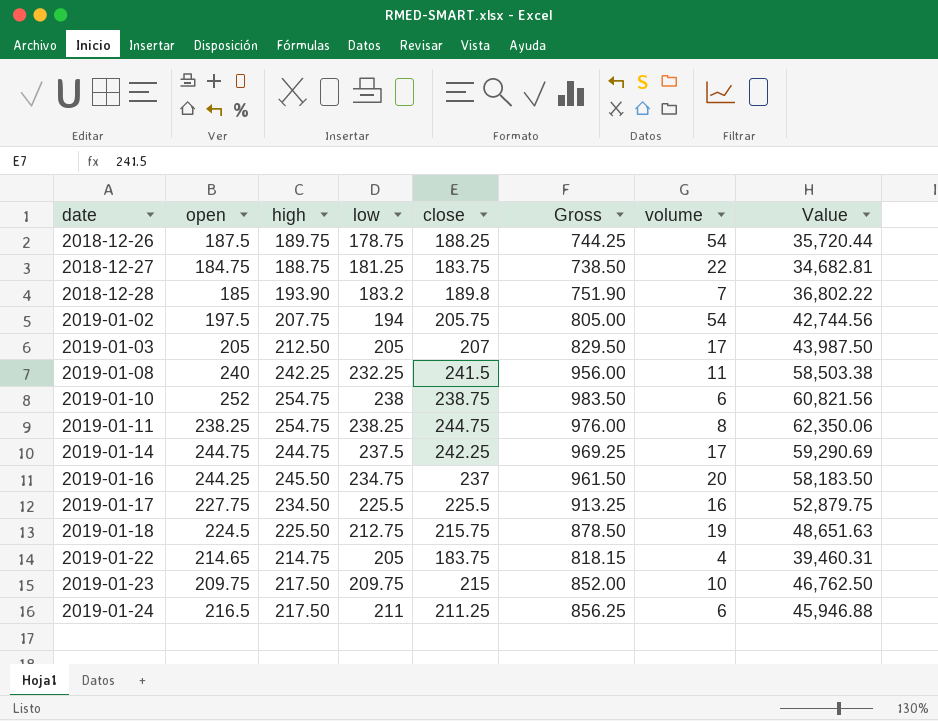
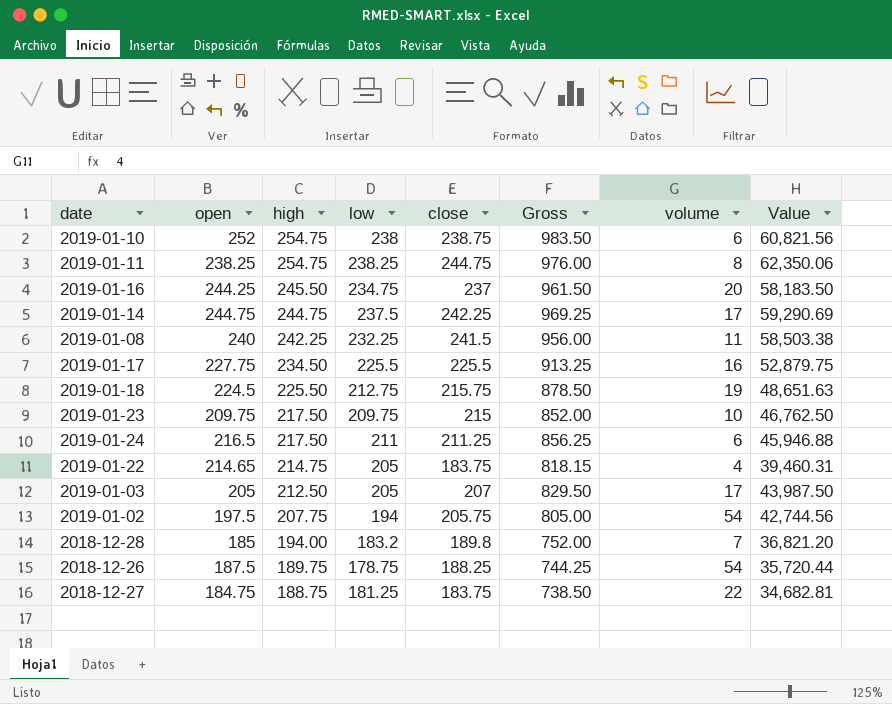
row order: date ascending -> high descending
2018-12-28 | high: 193.90 -> 194.00
2018-12-28 | Gross: 751.90 -> 752.00
2018-12-28 | Value: 36,802.22 -> 36,821.20

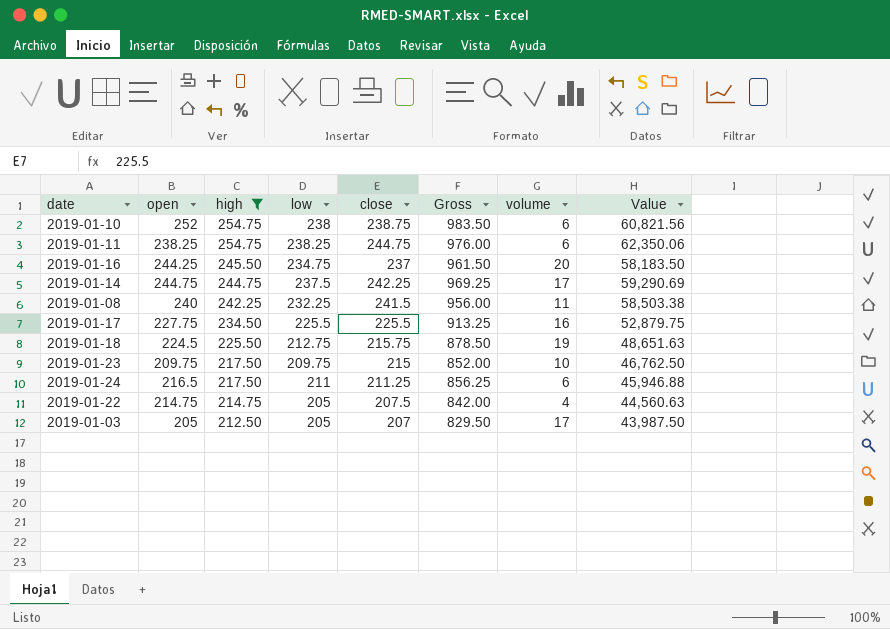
filter: none -> high >= 212.50
2019-01-11 | volume: 8 -> 6
2019-01-22 | open: 214.65 -> 214.75
2019-01-22 | close: 183.75 -> 207.5
2019-01-22 | Gross: 818.15 -> 842.00
2019-01-22 | Value: 39,460.31 -> 44,560.63

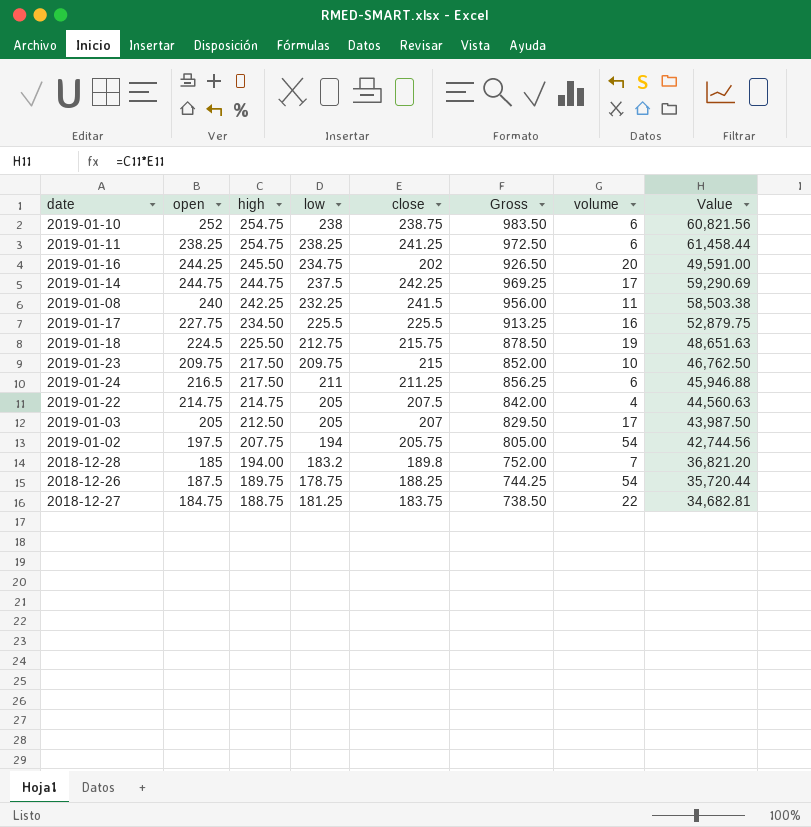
filter: high >= 212.50 -> none
2019-01-11 | close: 244.75 -> 241.25
2019-01-11 | Gross: 976.00 -> 972.50
2019-01-11 | Value: 62,350.06 -> 61,458.44
2019-01-16 | close: 237 -> 202
2019-01-16 | Gross: 961.50 -> 926.50
2019-01-16 | Value: 58,183.50 -> 49,591.00

